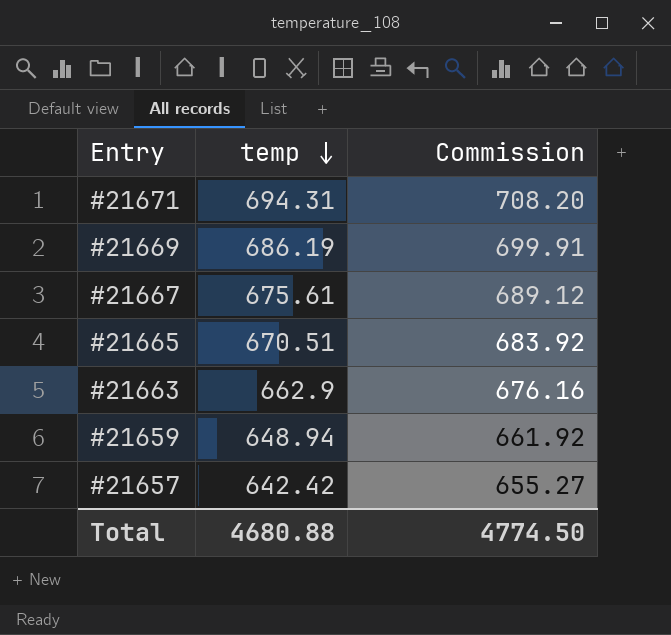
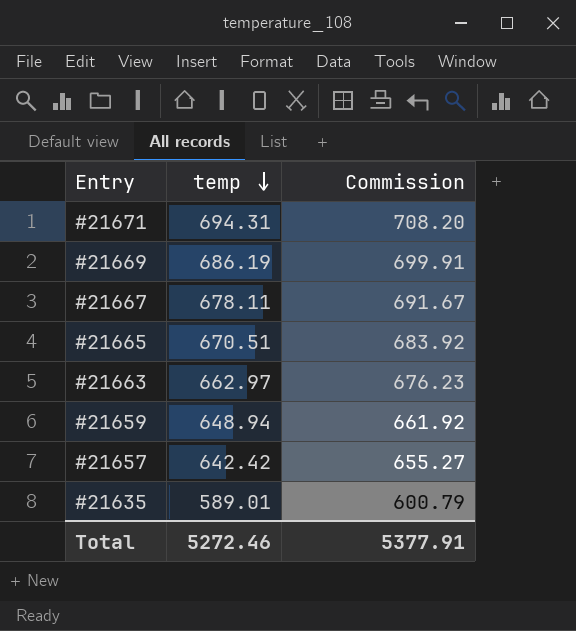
#21667 | temp: 675.61 -> 678.11
#21667 | Commission: 689.12 -> 691.67
#21663 | temp: 662.9 -> 662.97
#21663 | Commission: 676.16 -> 676.23
row #21635: none -> 589.01 | 600.79
Total | temp: 4680.88 -> 5272.46
Total | Commission: 4774.50 -> 5377.91

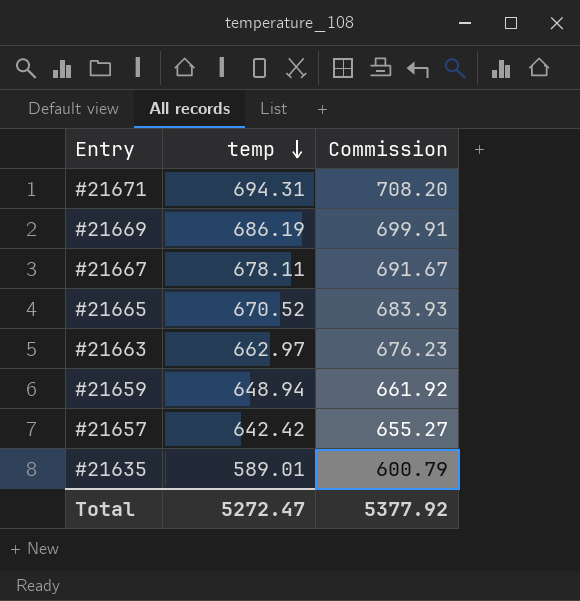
#21665 | temp: 670.51 -> 670.52
#21665 | Commission: 683.92 -> 683.93
Total | temp: 5272.46 -> 5272.47
Total | Commission: 5377.91 -> 5377.92

